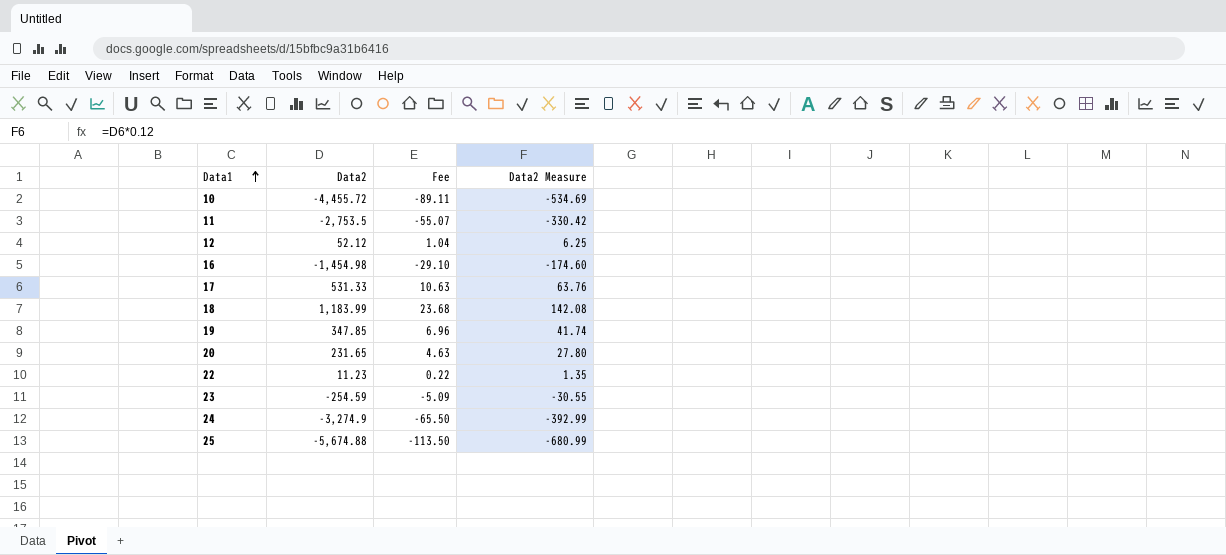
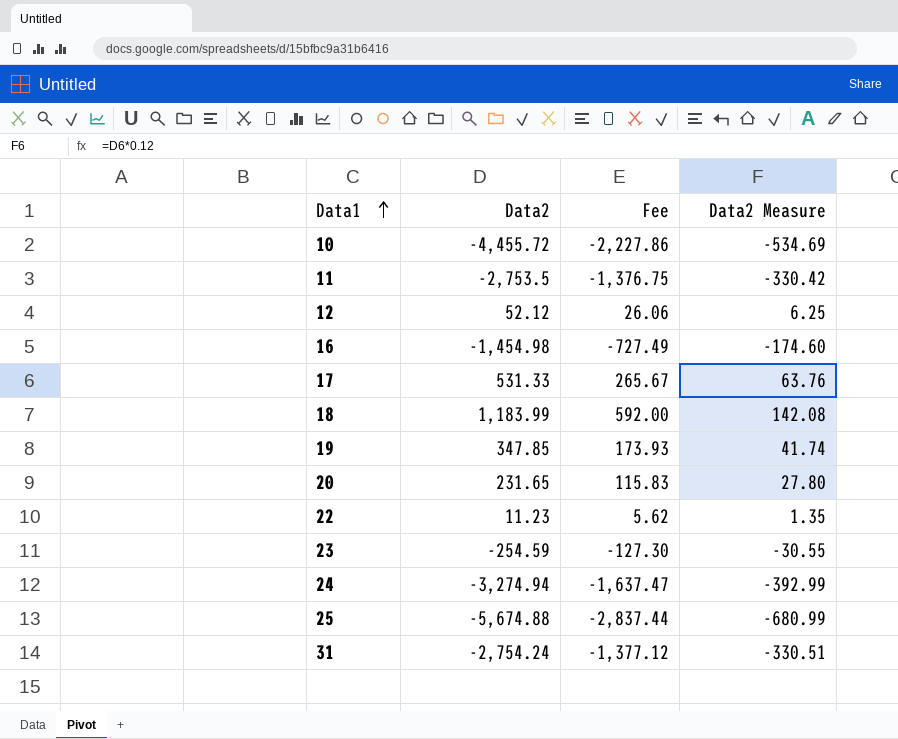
column Fee | formula: [Data2] * 0.02 -> [Data2] * 0.5
24 | Data2: -3,274.9 -> -3,274.94
row 31: none -> -2,754.24 | -1,377.12 | -330.51

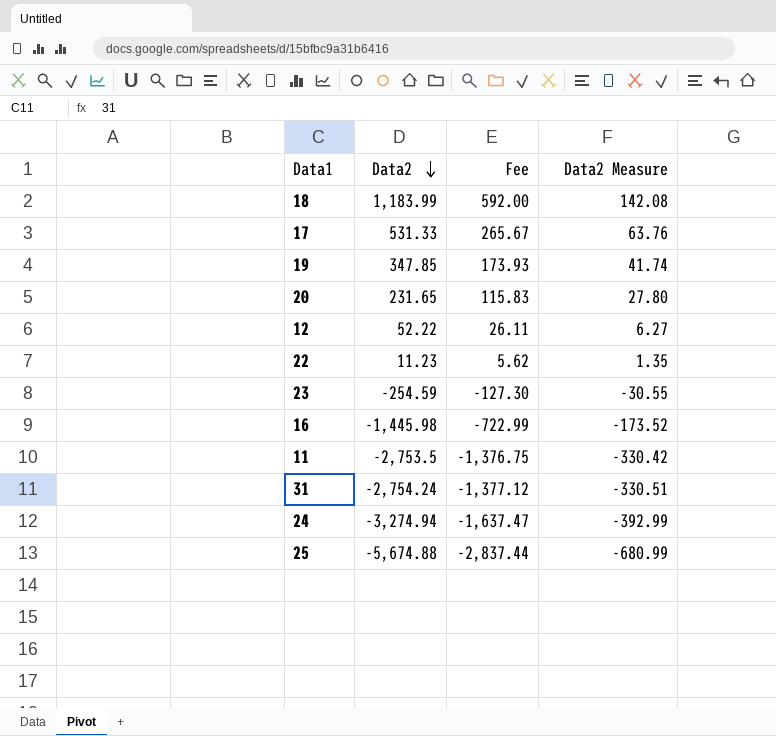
row order: Data1 ascending -> Data2 descending
row 10: -4,455.72 | -2,227.86 | -534.69 -> none
12 | Data2: 52.12 -> 52.22
12 | Fee: 26.06 -> 26.11
12 | Data2 Measure: 6.25 -> 6.27
16 | Data2: -1,454.98 -> -1,445.98
16 | Fee: -727.49 -> -722.99
16 | Data2 Measure: -174.60 -> -173.52

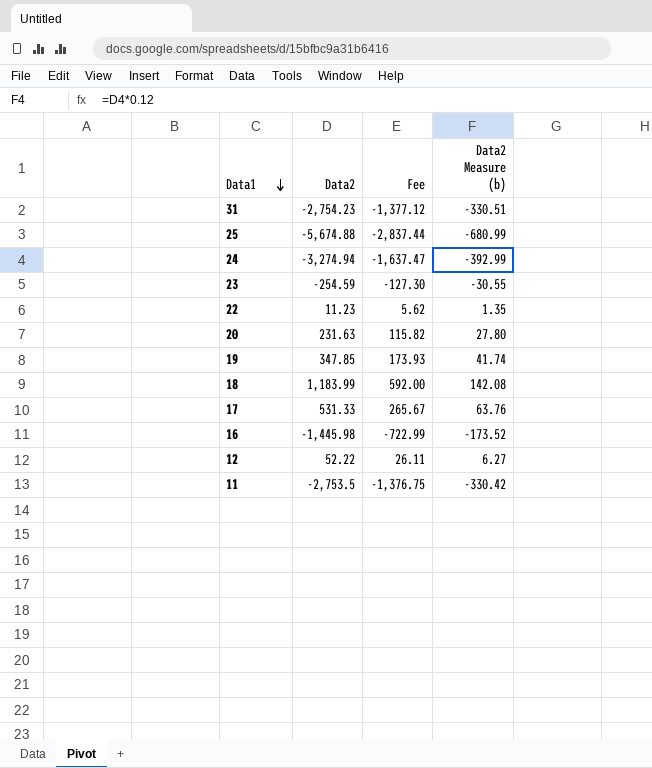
row order: Data2 descending -> Data1 descending
column name: Data2 Measure -> Data2 Measure (b)
31 | Data2: -2,754.24 -> -2,754.23
20 | Data2: 231.65 -> 231.63
20 | Fee: 115.83 -> 115.82

